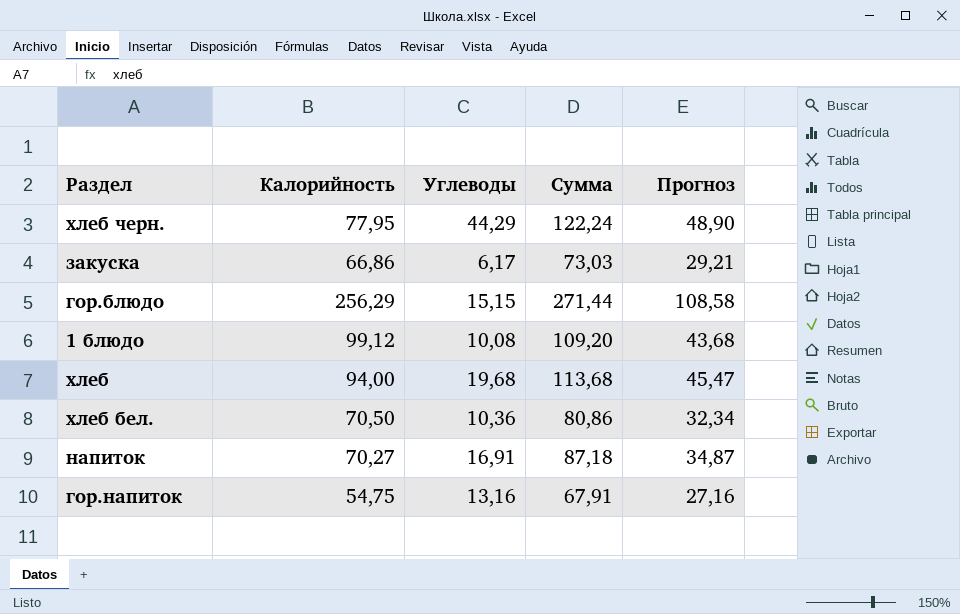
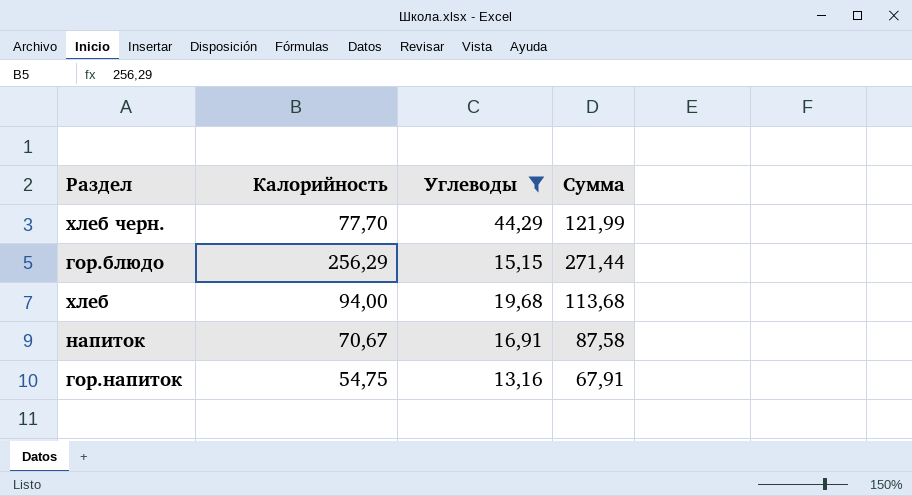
filter: none -> Углеводы >= 13,16
column Прогноз | formula: [Сумма] * 0,4 -> none
хлеб черн. | Калорийность: 77,95 -> 77,70
хлеб черн. | Сумма: 122,24 -> 121,99
напиток | Калорийность: 70,27 -> 70,67
напиток | Сумма: 87,18 -> 87,58

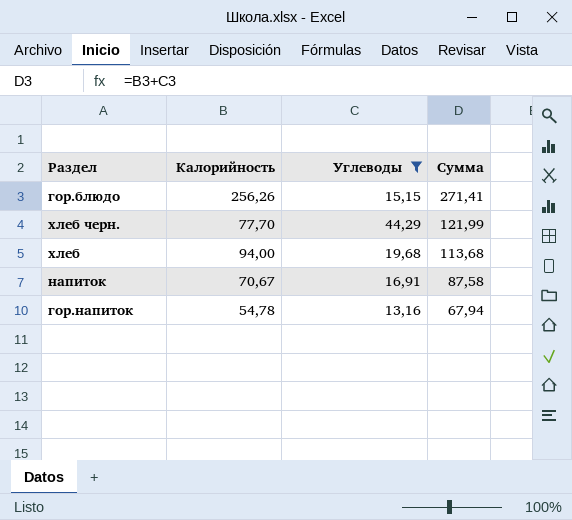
row order: none -> Сумма descending
гор.блюдо | Калорийность: 256,29 -> 256,26
гор.блюдо | Сумма: 271,44 -> 271,41
гор.напиток | Калорийность: 54,75 -> 54,78
гор.напиток | Сумма: 67,91 -> 67,94

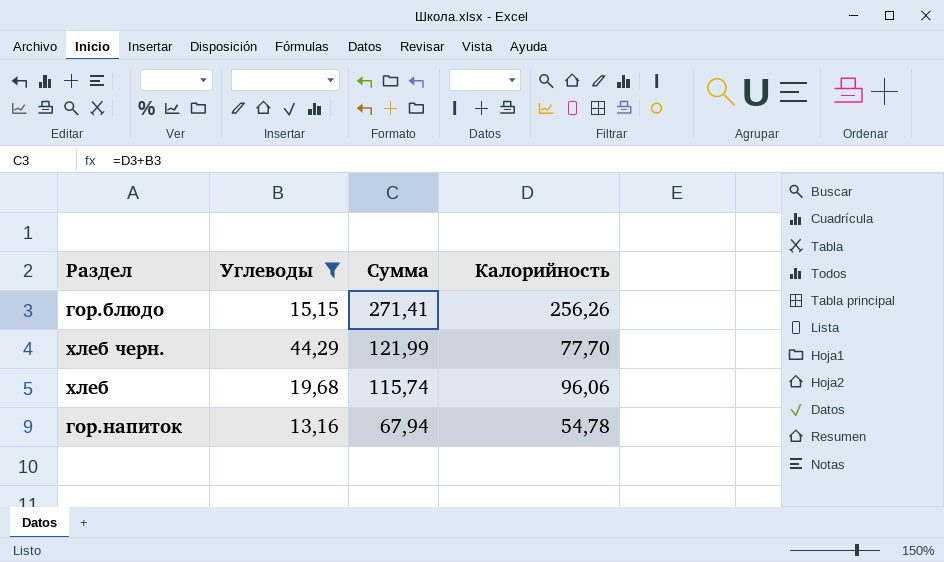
column Калорийность | position: 2 -> 4
row напиток: 70,67 | 16,91 | 87,58 -> none
хлеб | Сумма: 113,68 -> 115,74
хлеб | Калорийность: 94,00 -> 96,06

